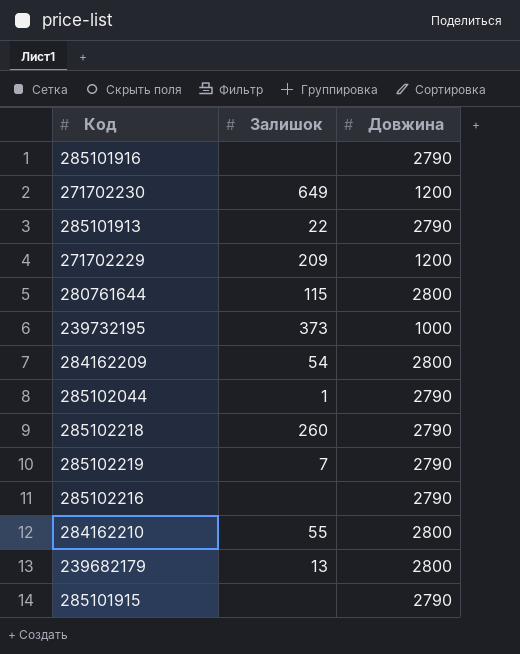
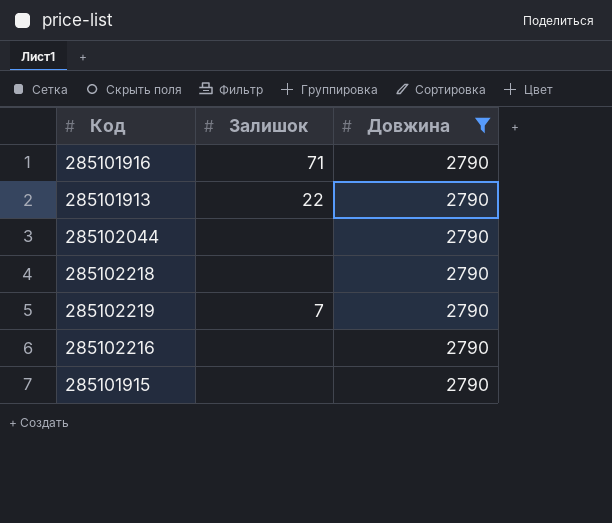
filter: none -> Довжина = 2790
285101916 | Залишок: none -> 71
285102044 | Залишок: 1 -> none
285102218 | Залишок: 260 -> none

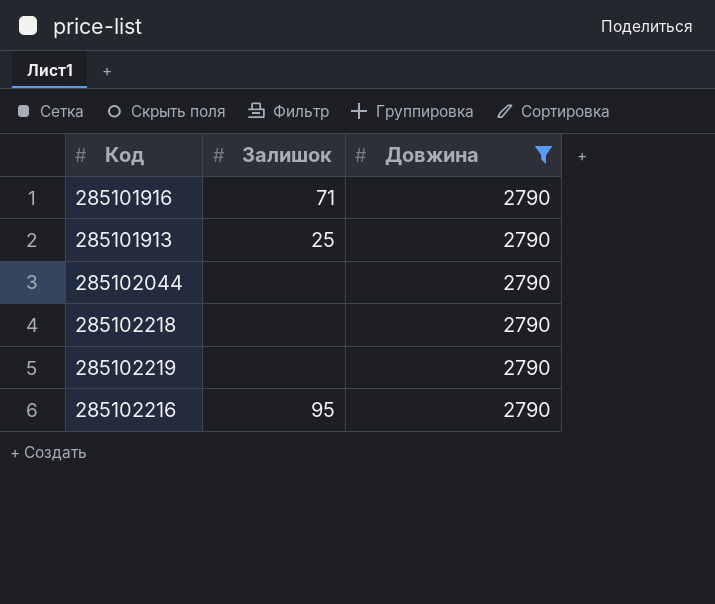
row 285101915: none | 2790 -> none
285101913 | Залишок: 22 -> 25
285102219 | Залишок: 7 -> none
285102216 | Залишок: none -> 95

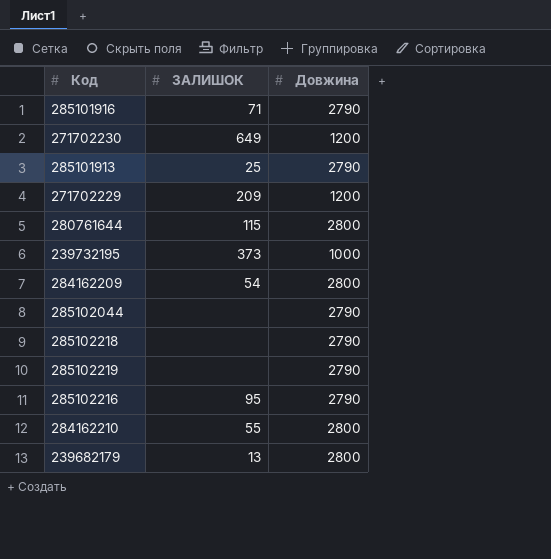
filter: Довжина = 2790 -> none
column name: Залишок -> ЗАЛИШОК

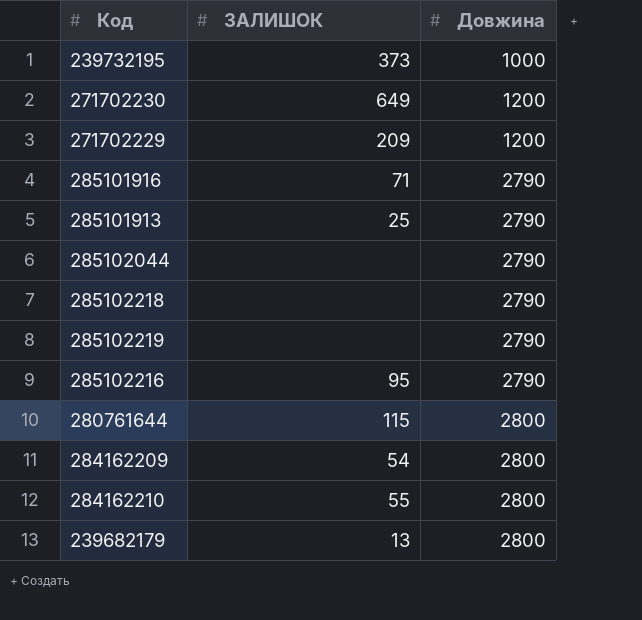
row order: none -> Довжина ascending

